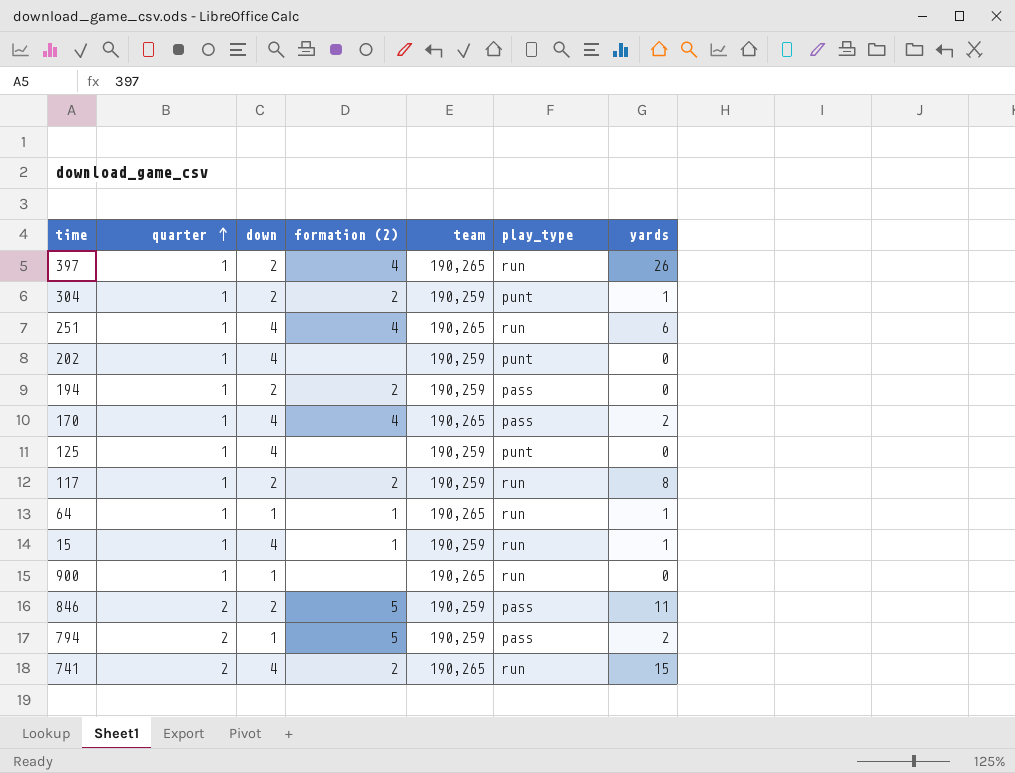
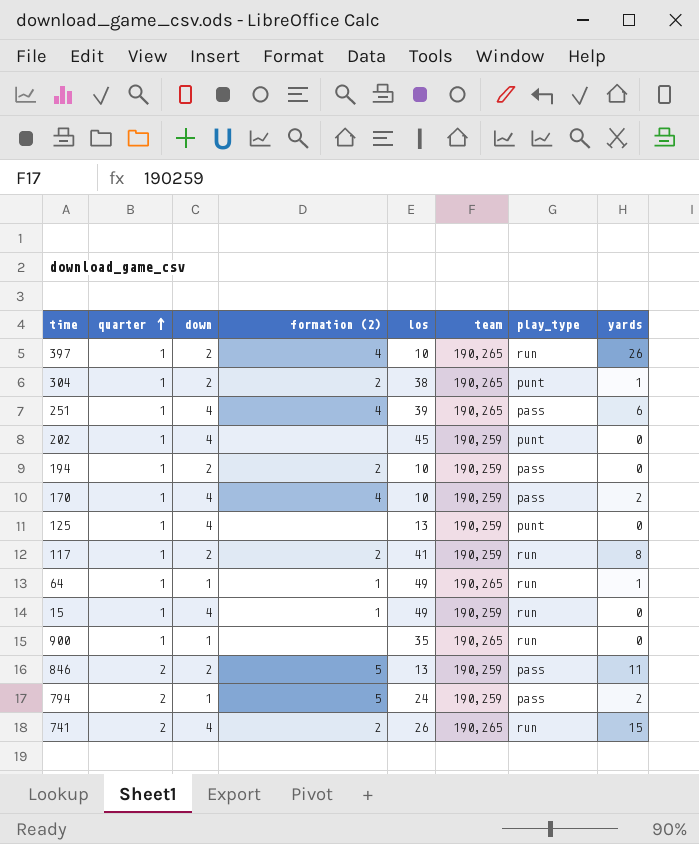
column los | position: none -> 5
304 | team: 190,259 -> 190,265
251 | play_type: run -> pass
170 | team: 190,265 -> 190,259
15 | yards: 1 -> 0

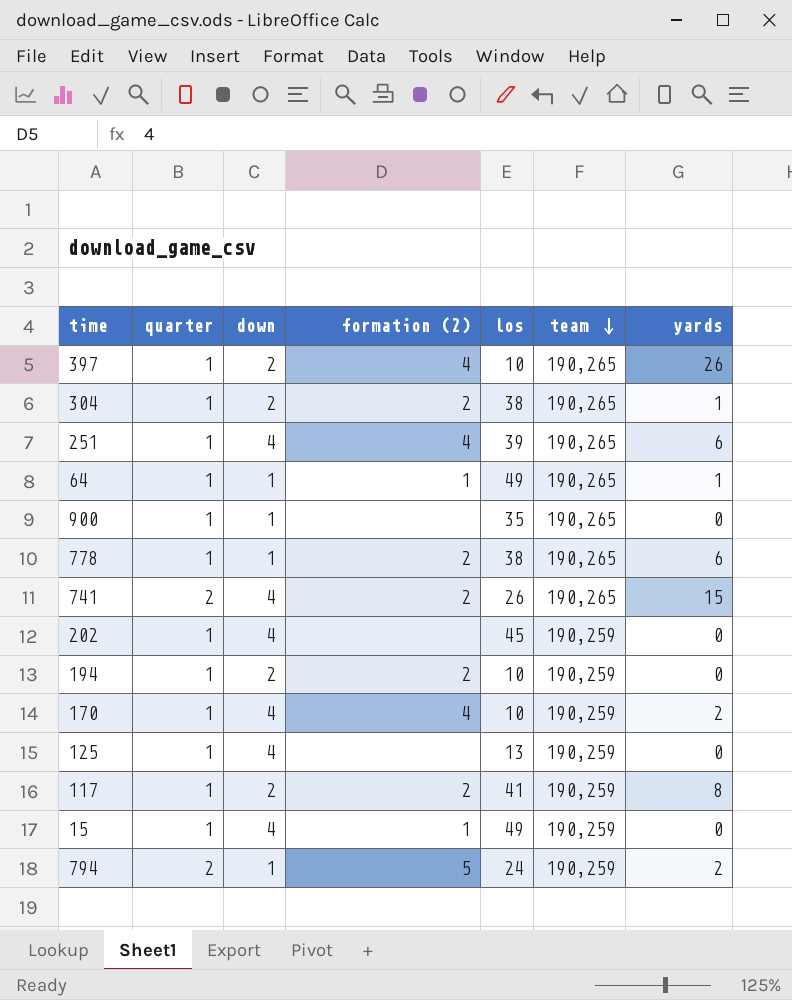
row order: quarter ascending -> team descending
column play_type | position: 7 -> none
row 846: 2 | 2 | 5 | 13 | 190,259 | pass | 11 -> none
row 778: none -> 1 | 1 | 2 | 38 | 190,265 | 6

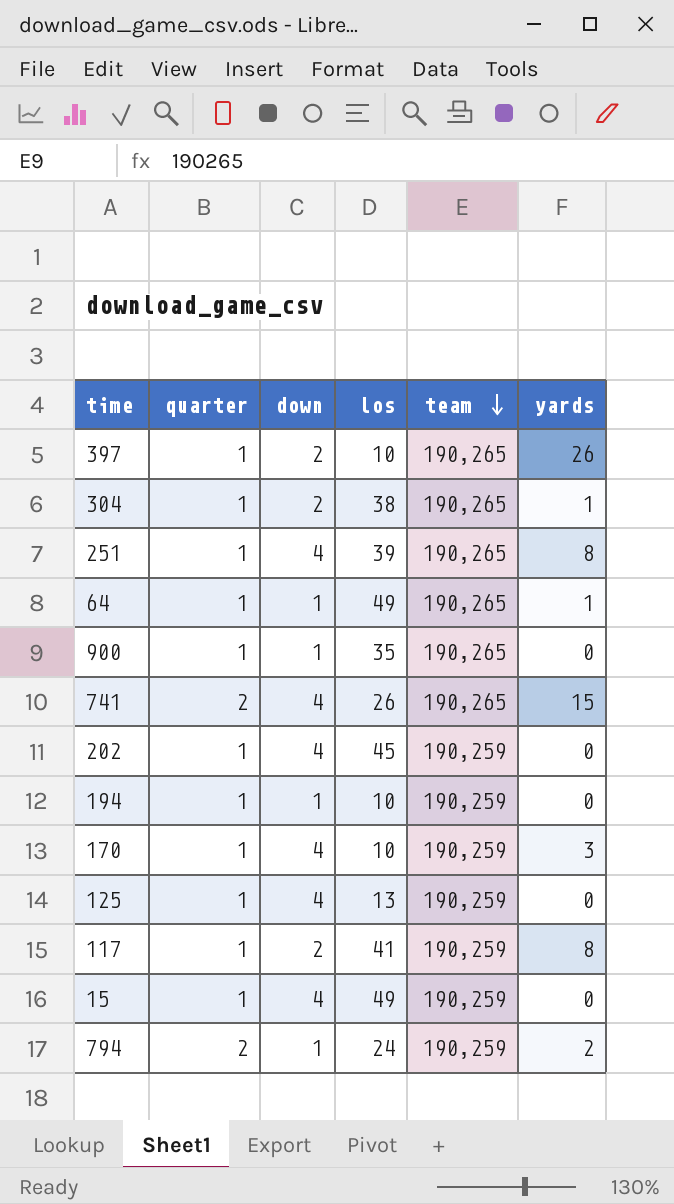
column formation (2) | position: 4 -> none
row 778: 1 | 1 | 2 | 38 | 190,265 | 6 -> none
251 | yards: 6 -> 8
194 | down: 2 -> 1
170 | yards: 2 -> 3

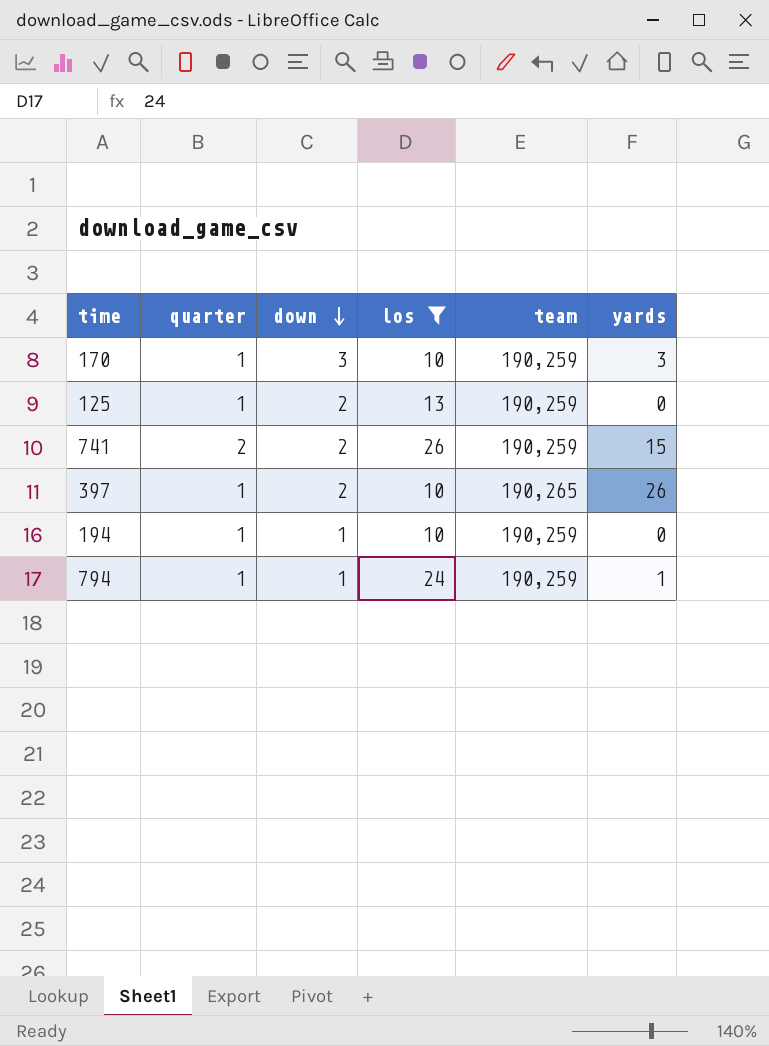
filter: none -> los <= 26
row order: team descending -> down descending
170 | down: 4 -> 3
125 | down: 4 -> 2
741 | down: 4 -> 2
741 | team: 190,265 -> 190,259
794 | quarter: 2 -> 1
794 | yards: 2 -> 1

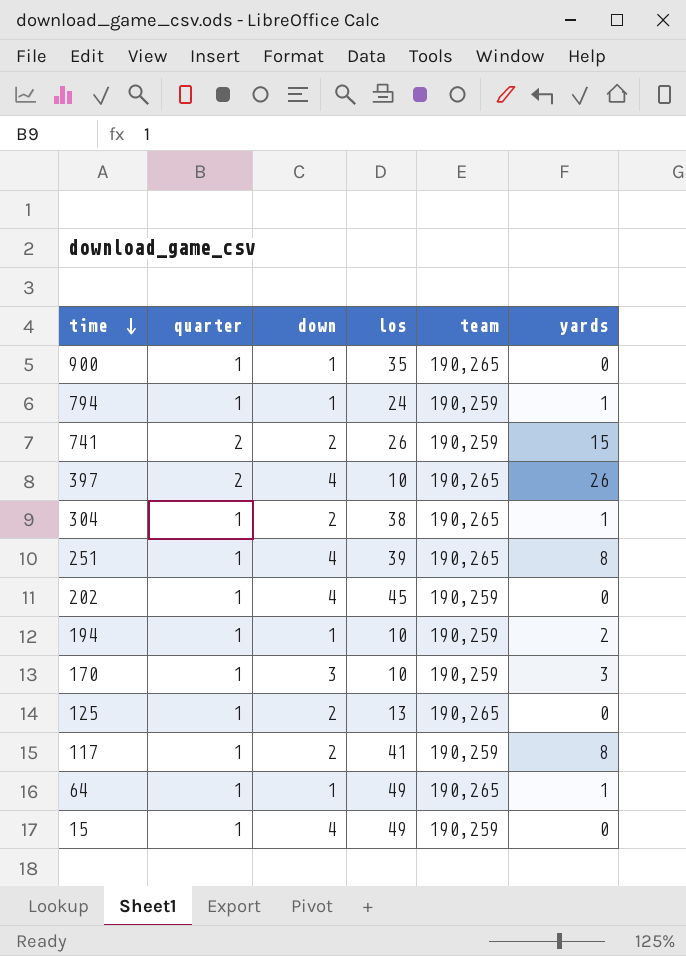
filter: los <= 26 -> none
row order: down descending -> time descending
397 | quarter: 1 -> 2
397 | down: 2 -> 4
194 | yards: 0 -> 2
125 | team: 190,259 -> 190,265

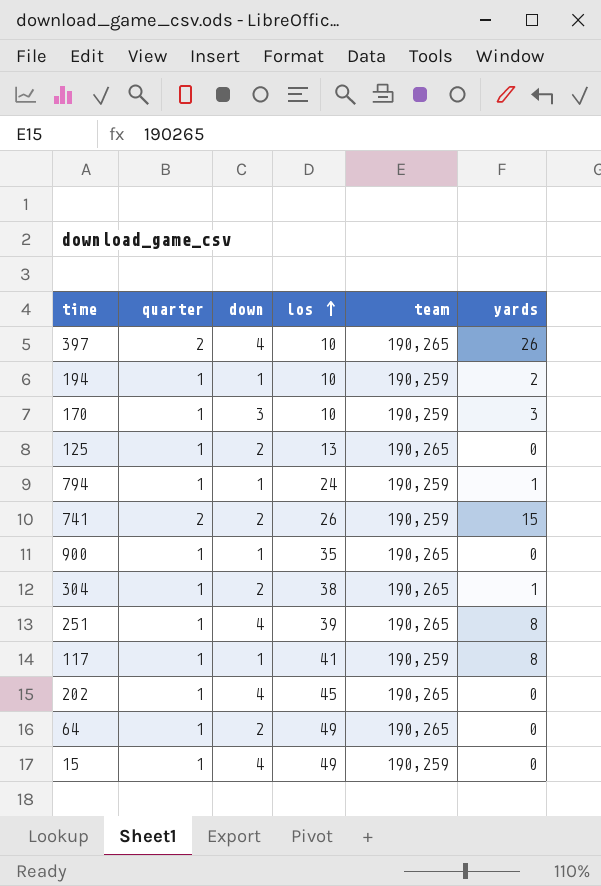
row order: time descending -> los ascending
117 | down: 2 -> 1
202 | team: 190,259 -> 190,265
64 | down: 1 -> 2
64 | yards: 1 -> 0

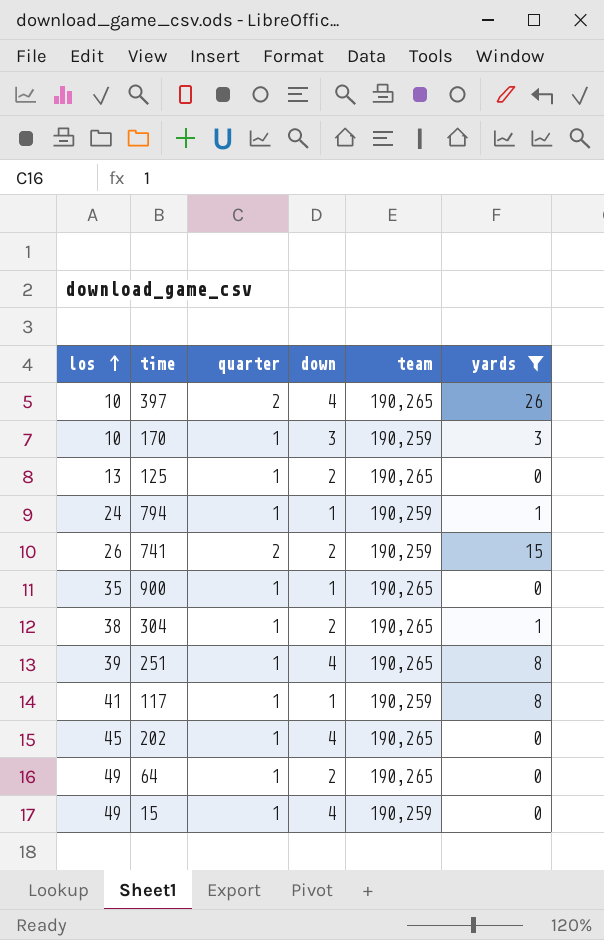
filter: none -> yards != 2
column los | position: 4 -> 1

